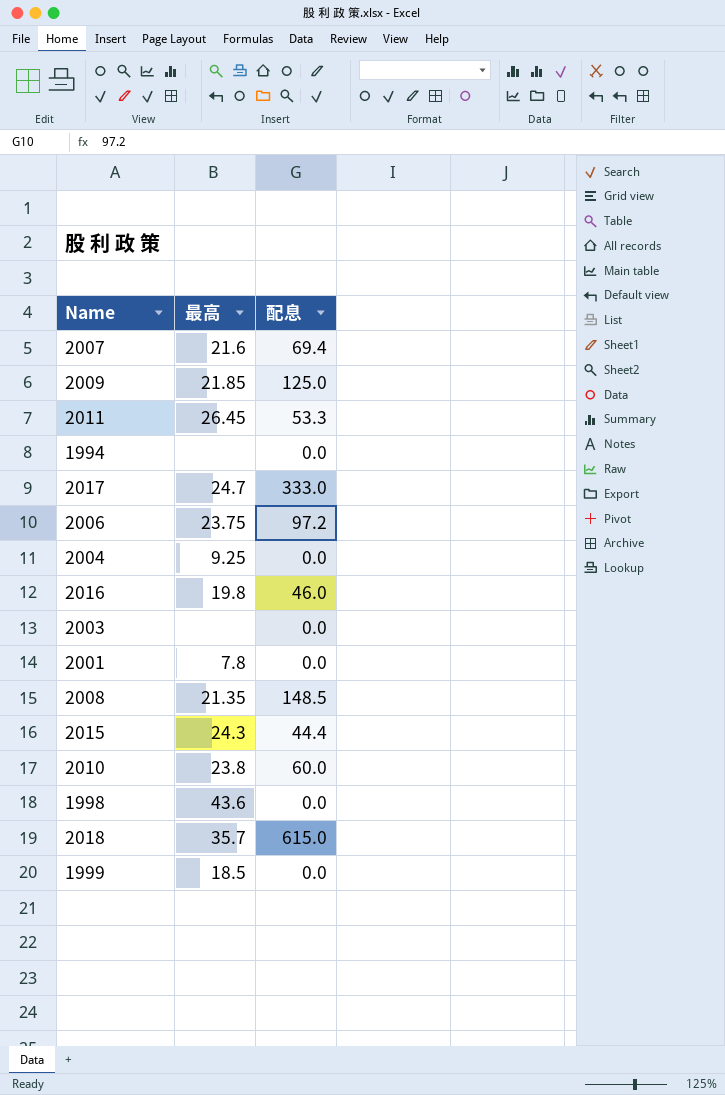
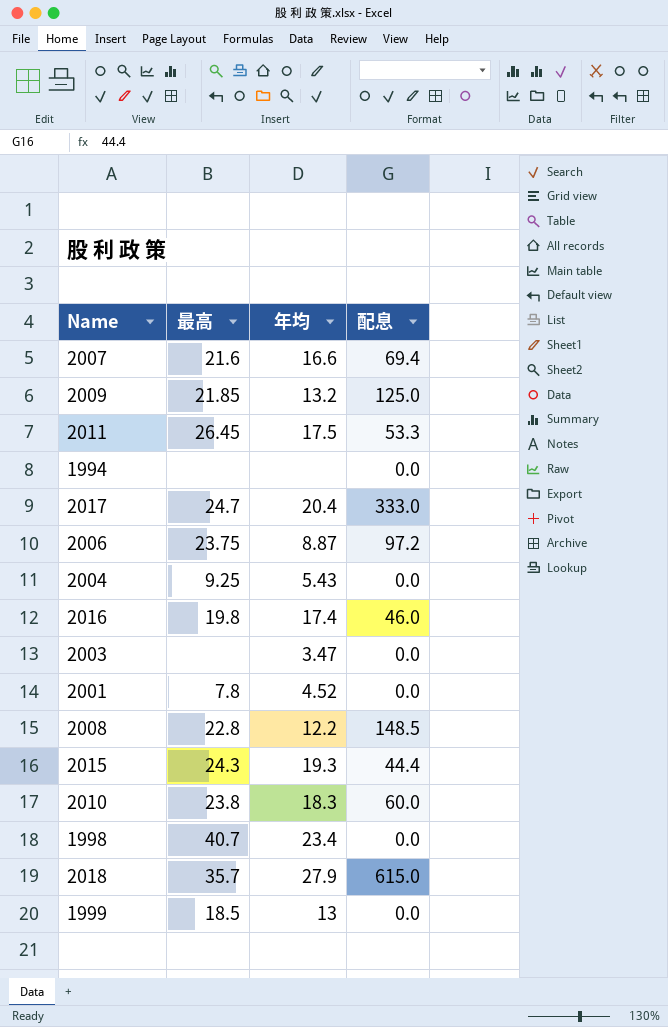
column 年均 | position: none -> 3
2008 | 最高: 21.35 -> 22.8
1998 | 最高: 43.6 -> 40.7

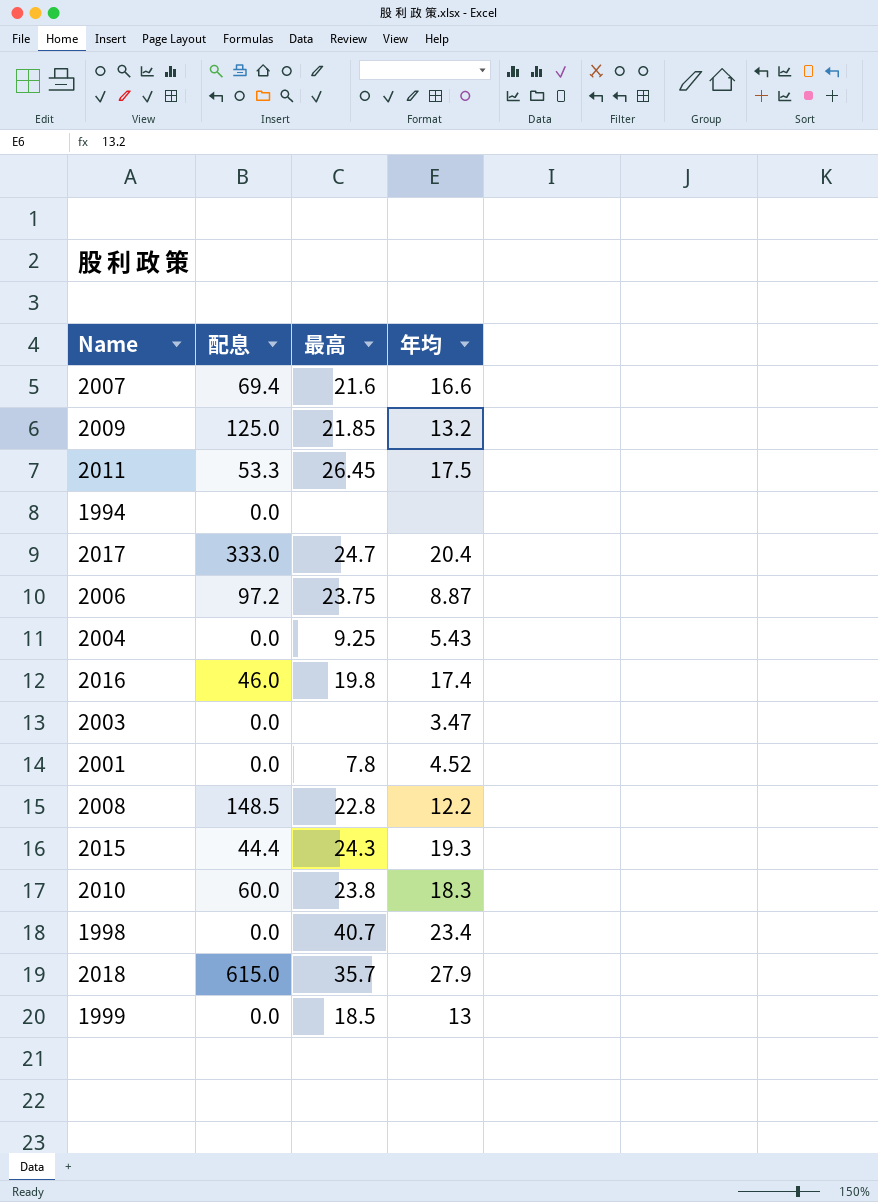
column 配息 | position: 4 -> 2

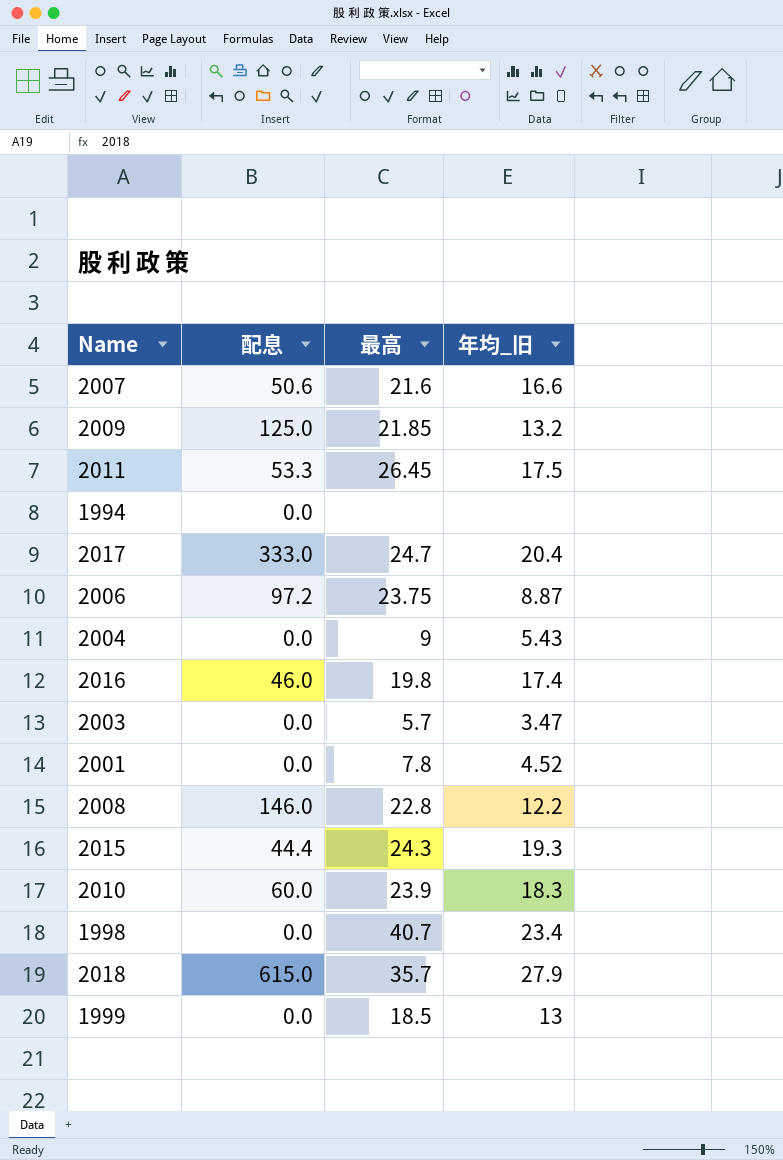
column name: 年均 -> 年均_旧
2007 | 配息: 69.4 -> 50.6
2004 | 最高: 9.25 -> 9
2003 | 最高: none -> 5.7
2008 | 配息: 148.5 -> 146.0
2010 | 最高: 23.8 -> 23.9

